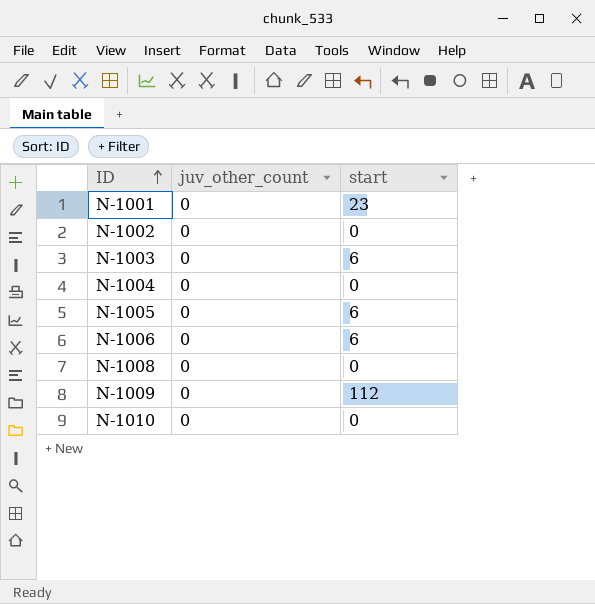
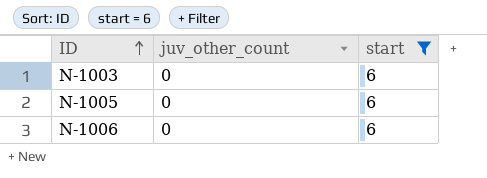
filter: none -> start = 6

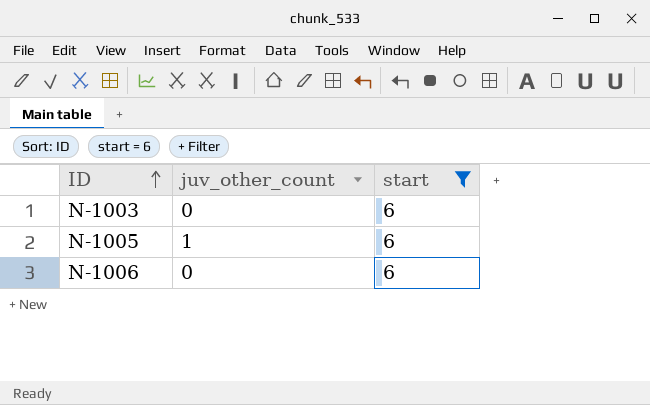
N-1005 | juv_other_count: 0 -> 1

